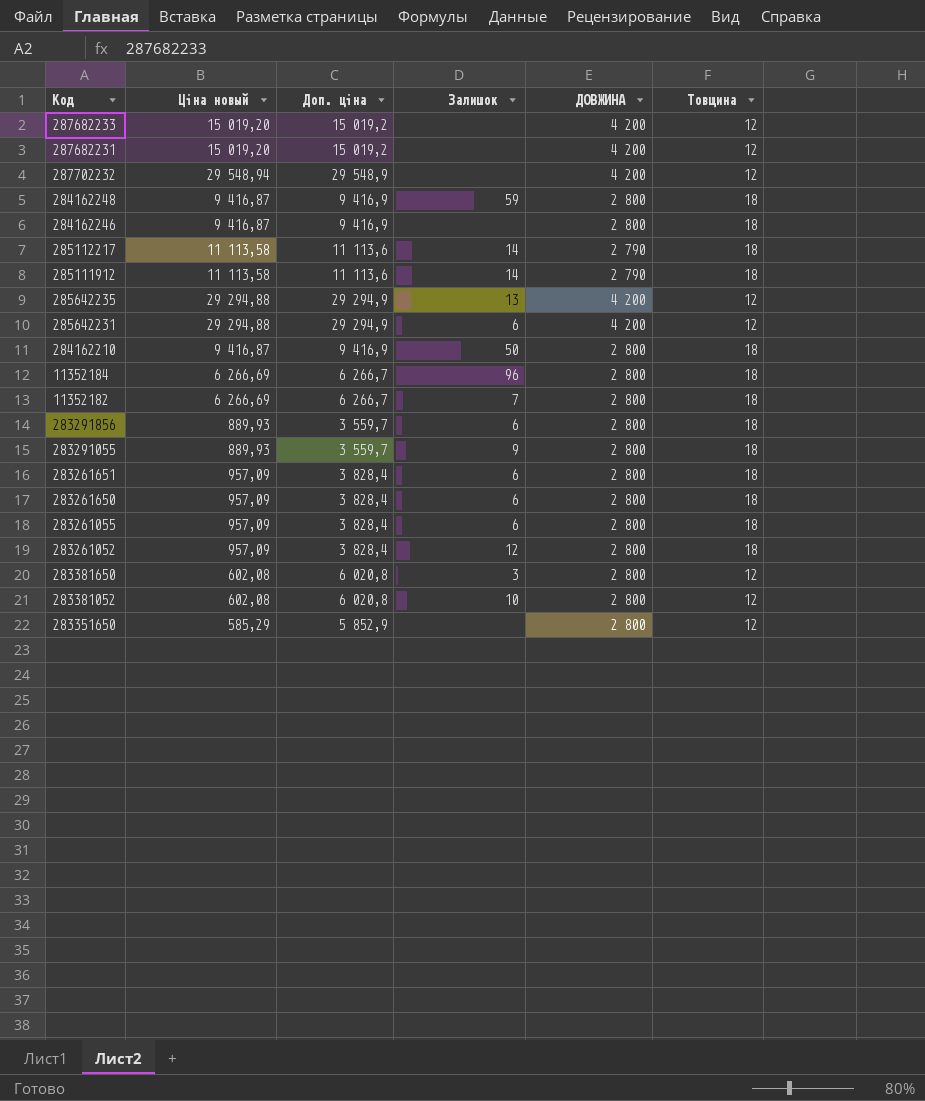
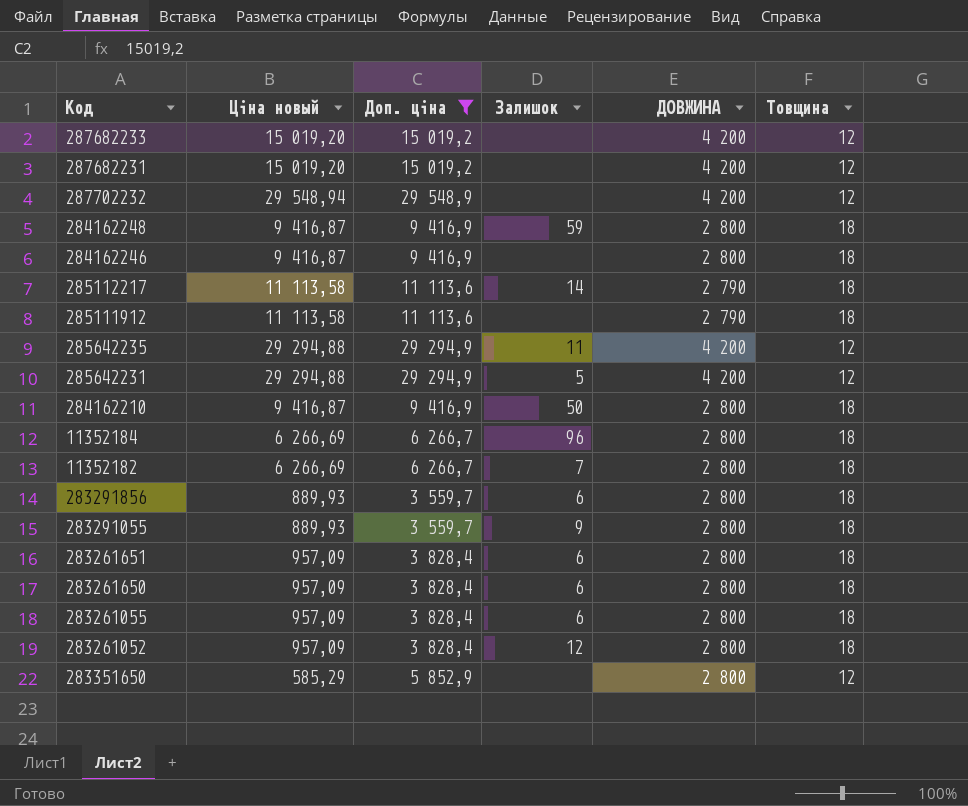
filter: none -> Доп. ціна != 6 020,8
285111912 | Залишок: 14 -> none
285642235 | Залишок: 13 -> 11
285642231 | Залишок: 6 -> 5

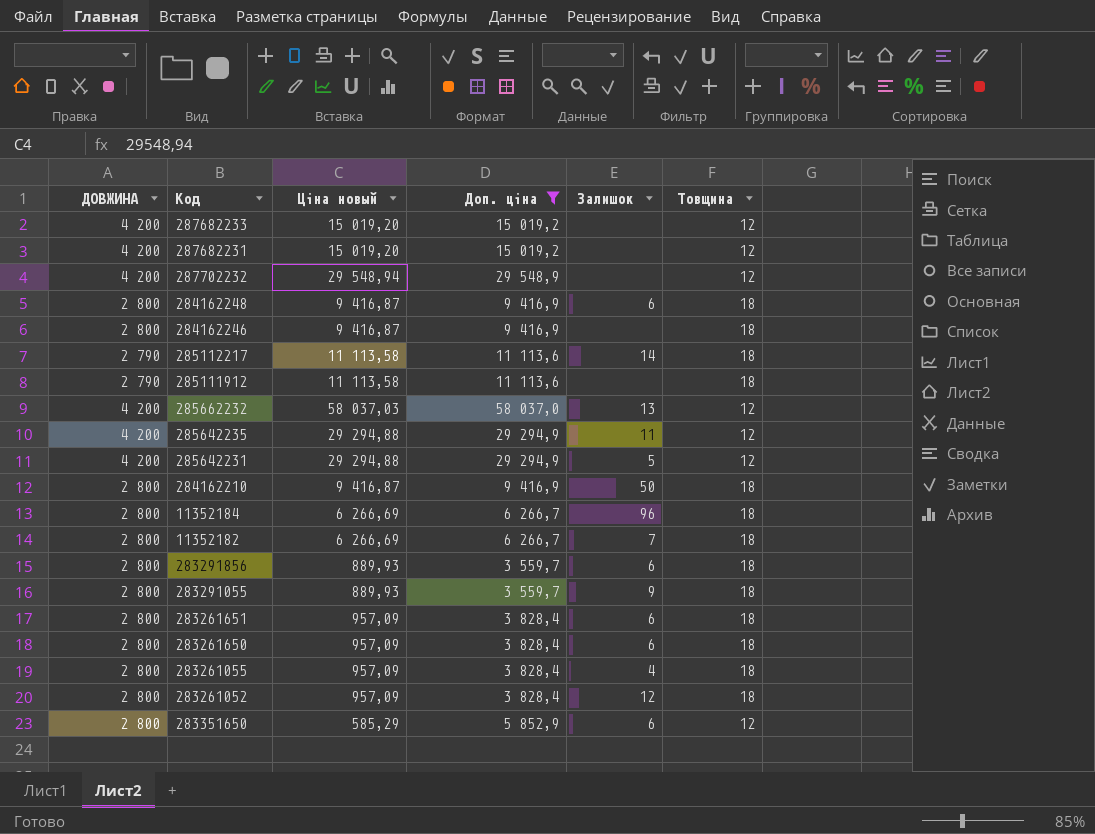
column ДОВЖИНА | position: 5 -> 1
284162248 | Залишок: 59 -> 6
row 285662232: none -> 4 200 | 58 037,03 | 58 037,0 | 13 | 12
283261055 | Залишок: 6 -> 4
283351650 | Залишок: none -> 6

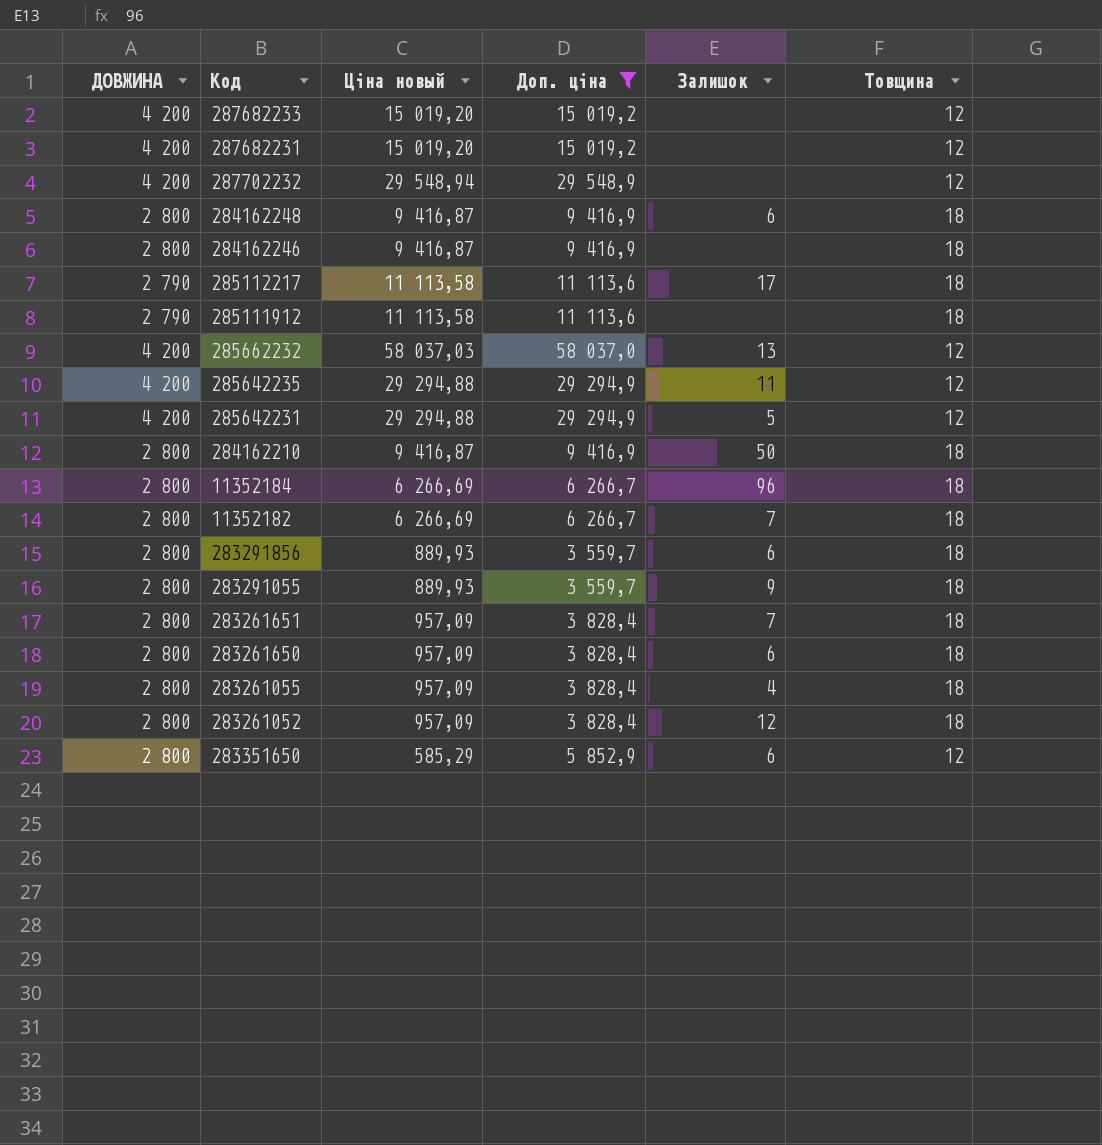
285112217 | Залишок: 14 -> 17
283261651 | Залишок: 6 -> 7

